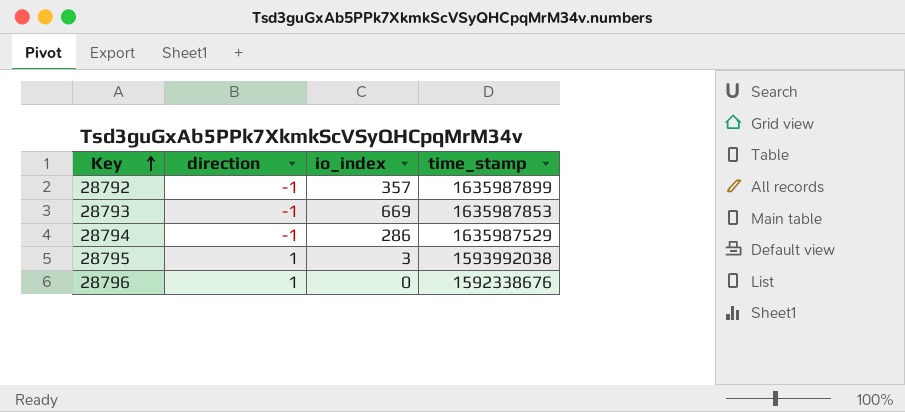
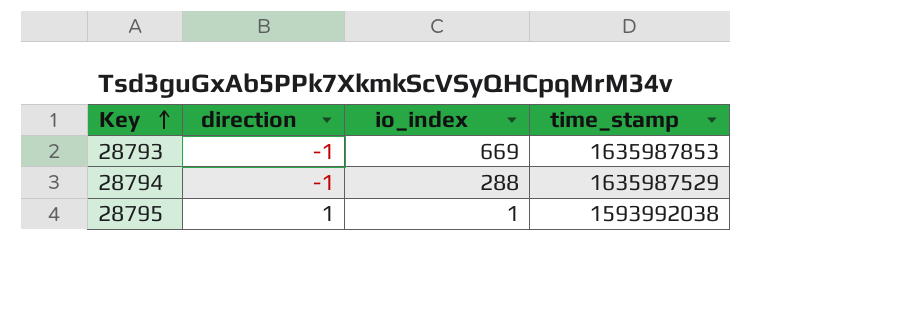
row 28792: -1 | 357 | 1635987899 -> none
row 28796: 1 | 0 | 1592338676 -> none
28794 | io_index: 286 -> 288
28795 | io_index: 3 -> 1

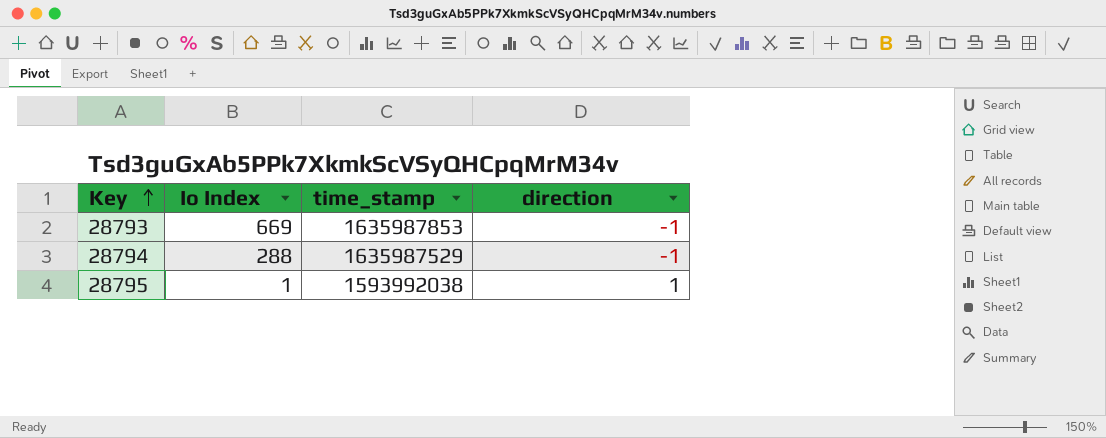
column name: io_index -> Io Index
column direction | position: 2 -> 4

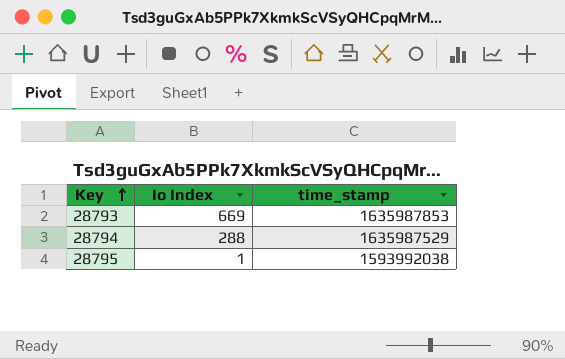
column direction | position: 4 -> none

